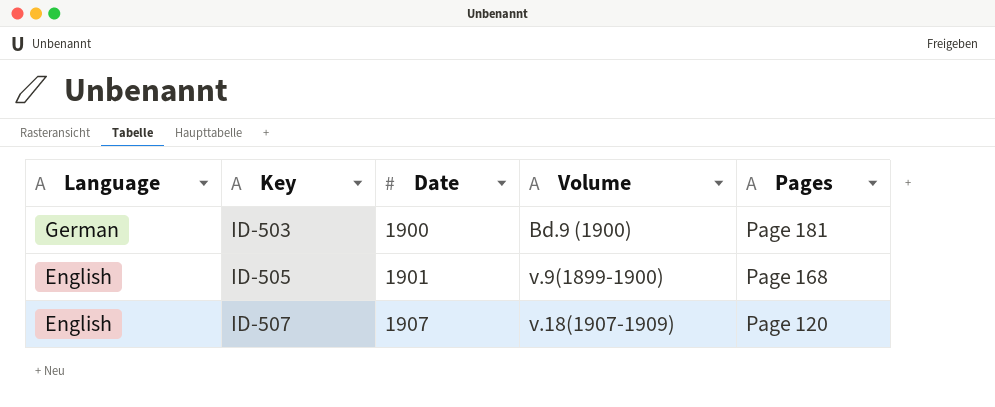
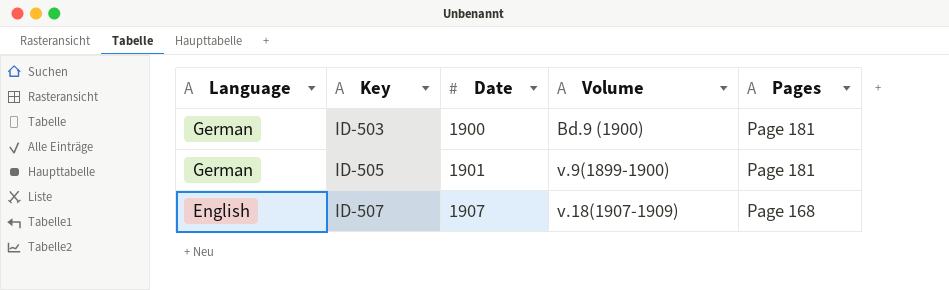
ID-505 | Language: English -> German
ID-505 | Pages: Page 168 -> Page 181
ID-507 | Pages: Page 120 -> Page 168

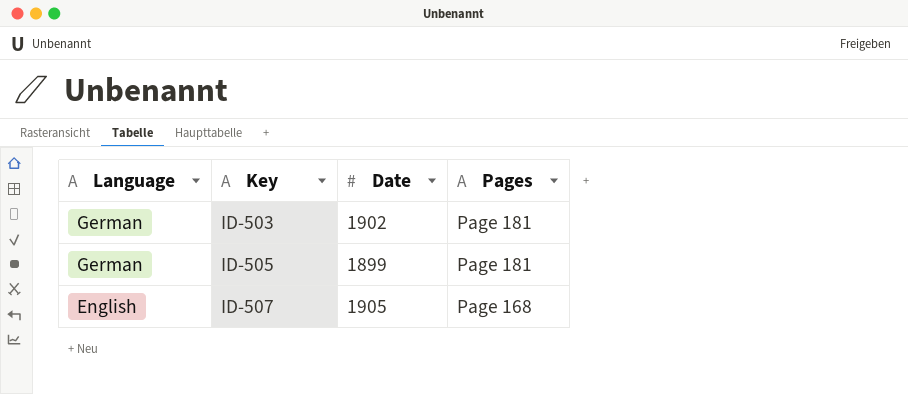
column Volume | position: 4 -> none
ID-503 | Date: 1900 -> 1902
ID-505 | Date: 1901 -> 1899
ID-507 | Date: 1907 -> 1905

